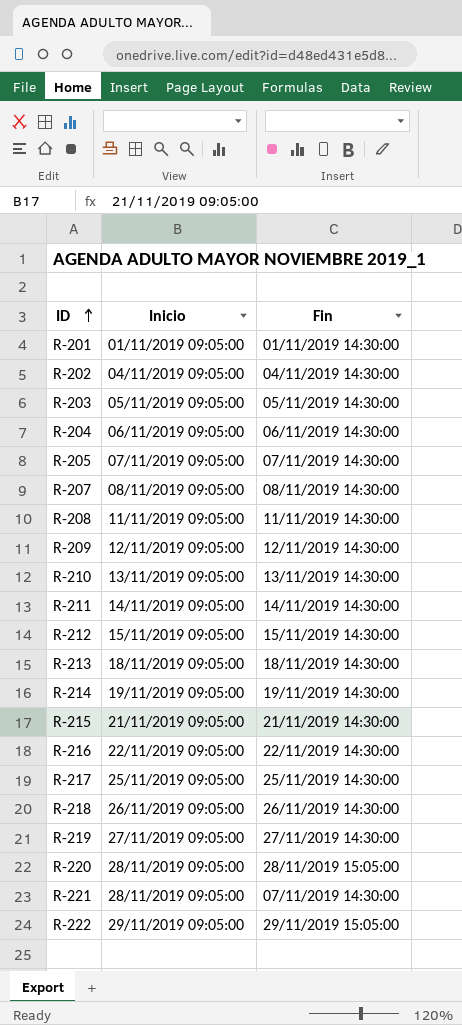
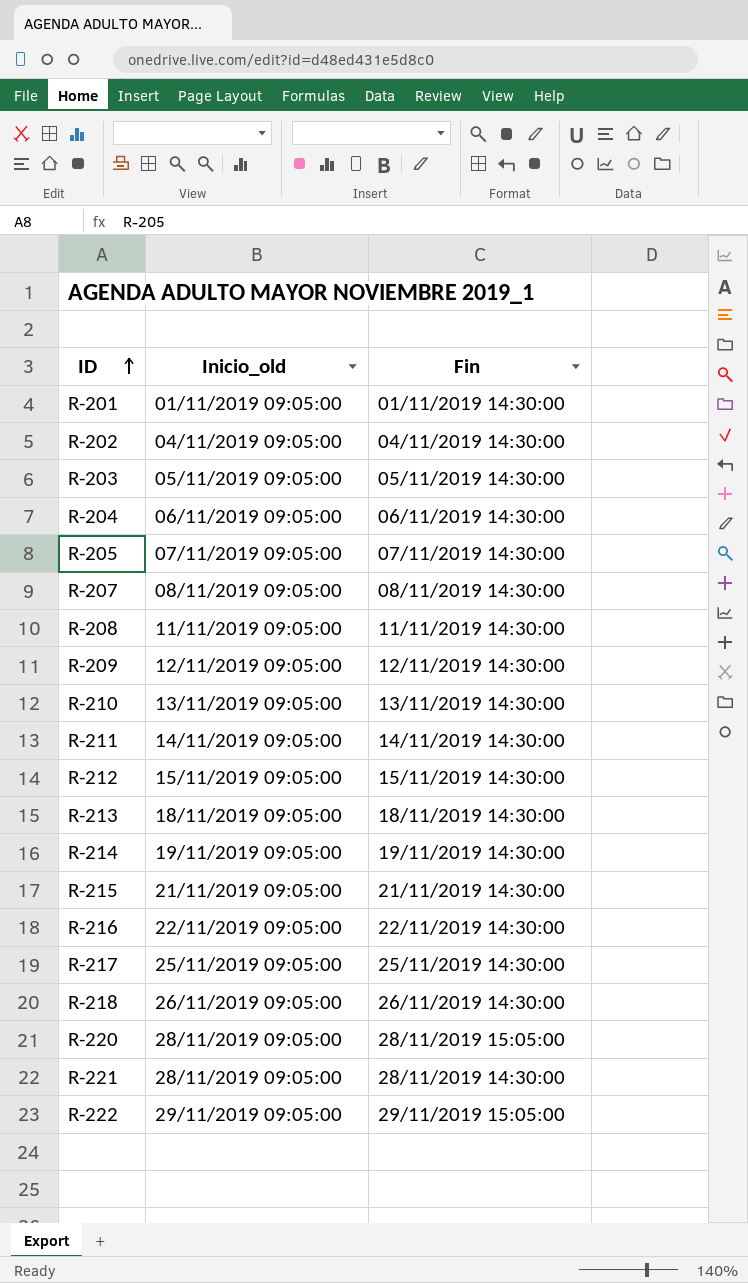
column name: Inicio -> Inicio_old
row R-219: 27/11/2019 09:05:00 | 27/11/2019 14:30:00 -> none
R-221 | Fin: 07/11/2019 14:30:00 -> 28/11/2019 14:30:00

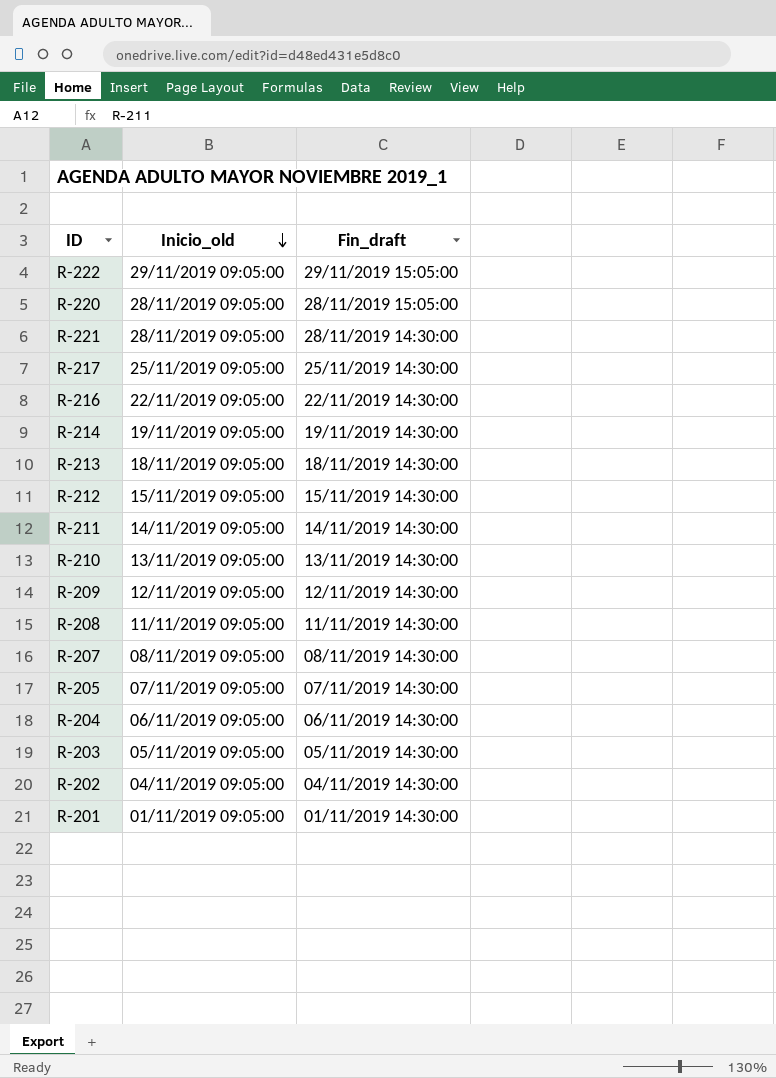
row order: ID ascending -> Inicio_old descending
column name: Fin -> Fin_draft
row R-215: 21/11/2019 09:05:00 | 21/11/2019 14:30:00 -> none
row R-218: 26/11/2019 09:05:00 | 26/11/2019 14:30:00 -> none

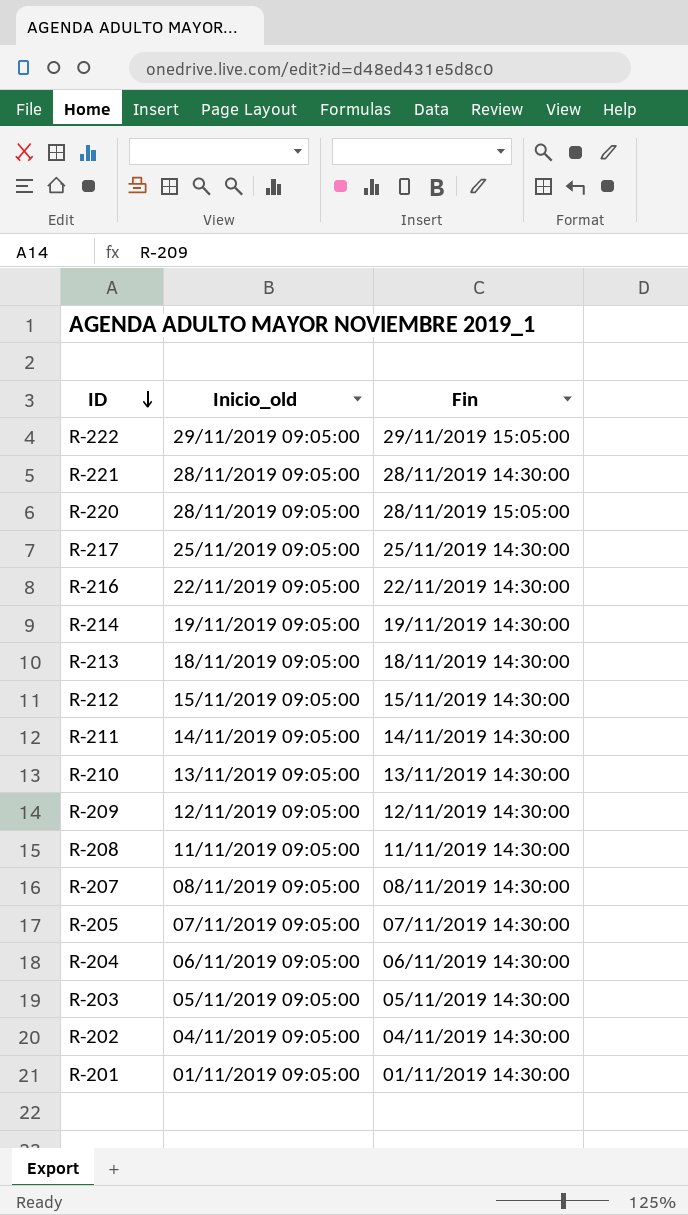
row order: Inicio_old descending -> ID descending
column name: Fin_draft -> Fin

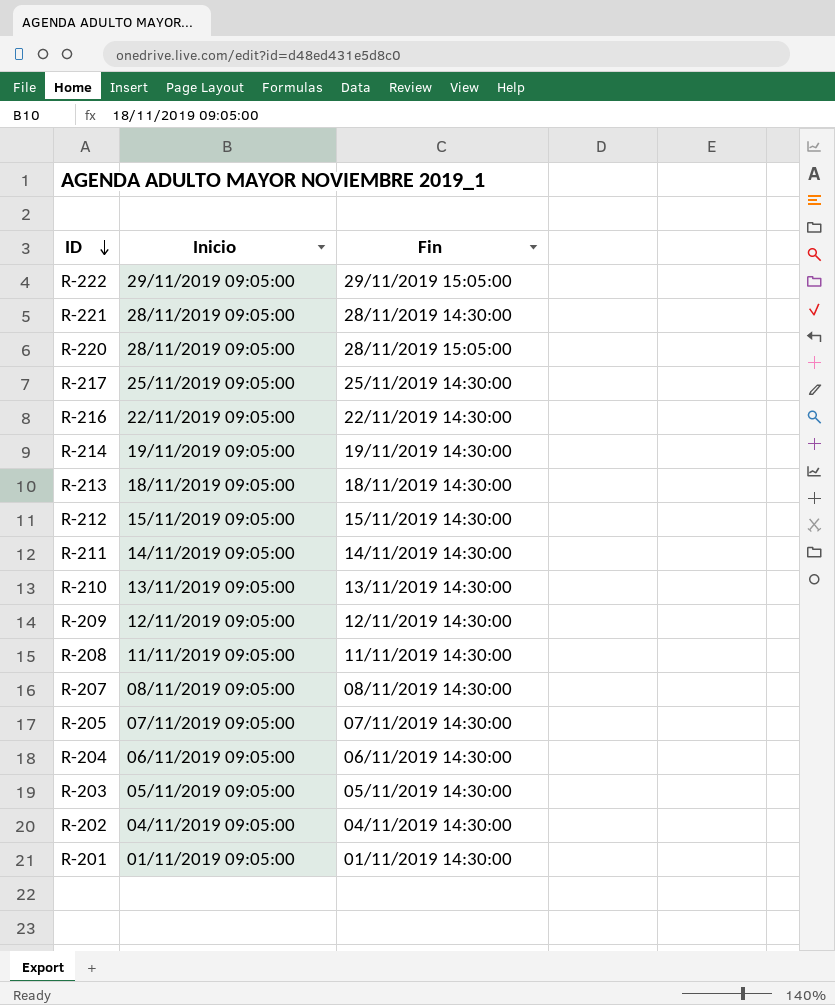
column name: Inicio_old -> Inicio

